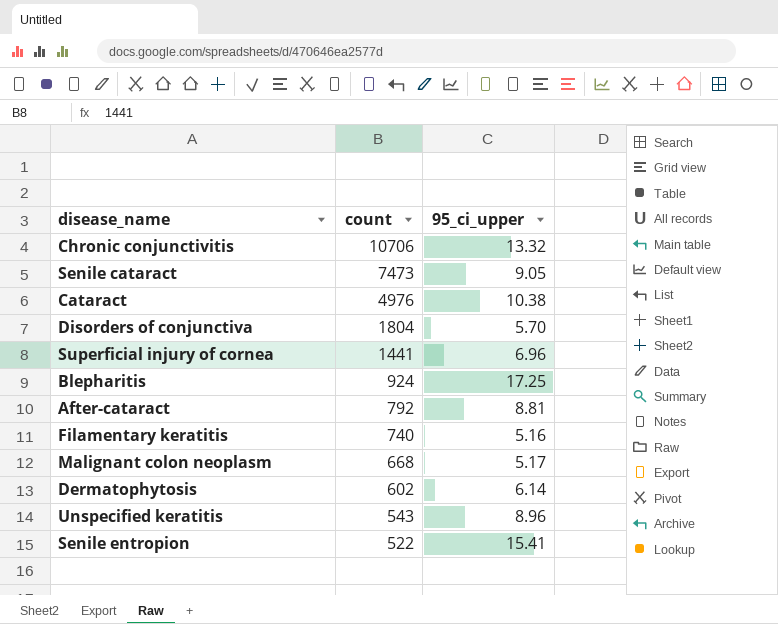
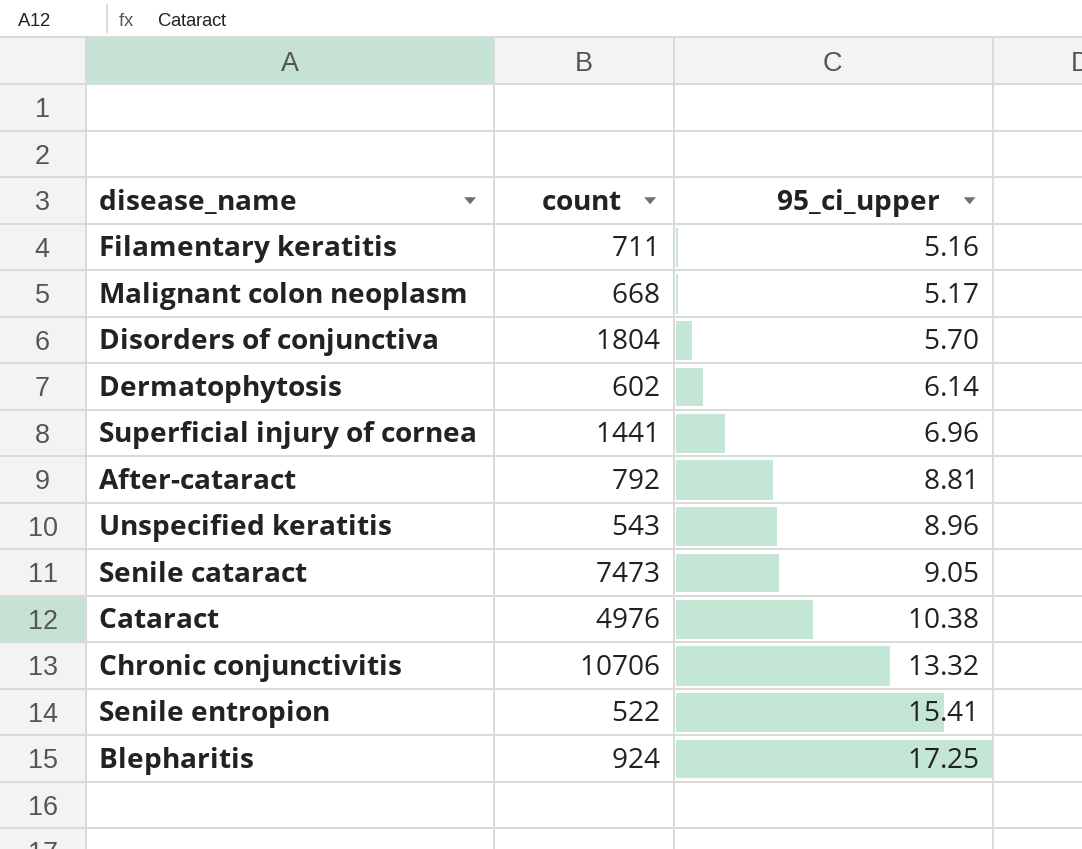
row order: count descending -> 95_ci_upper ascending
Filamentary keratitis | count: 740 -> 711

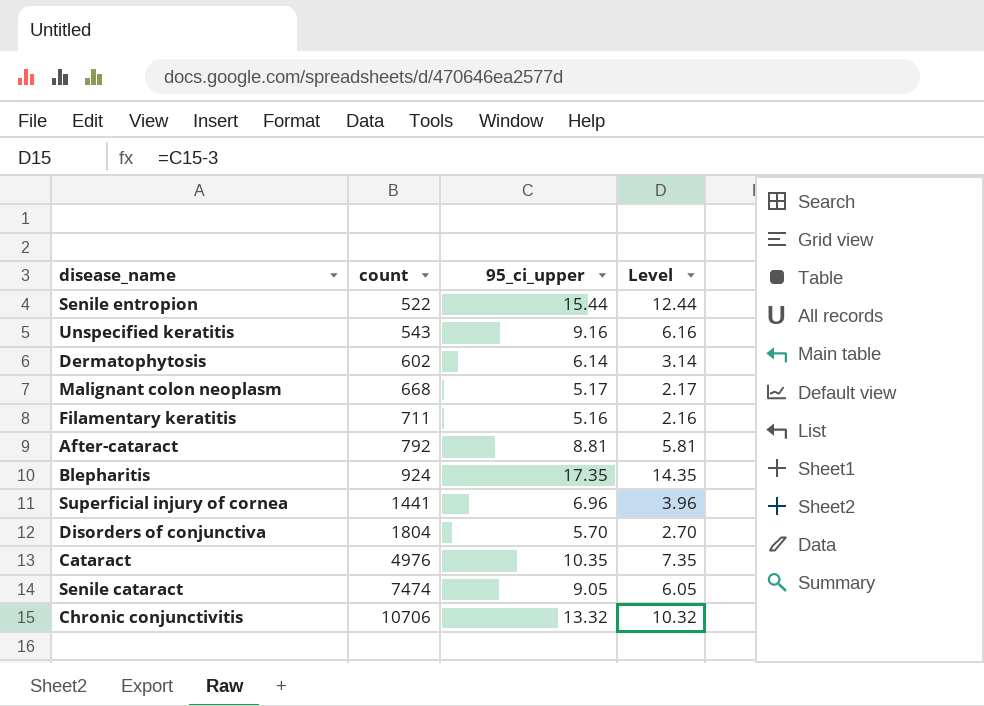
row order: 95_ci_upper ascending -> count ascending
column Level | formula: none -> [95_ci_upper] - 3
Senile entropion | 95_ci_upper: 15.41 -> 15.44
Unspecified keratitis | 95_ci_upper: 8.96 -> 9.16
Blepharitis | 95_ci_upper: 17.25 -> 17.35
Cataract | 95_ci_upper: 10.38 -> 10.35
Senile cataract | count: 7473 -> 7474

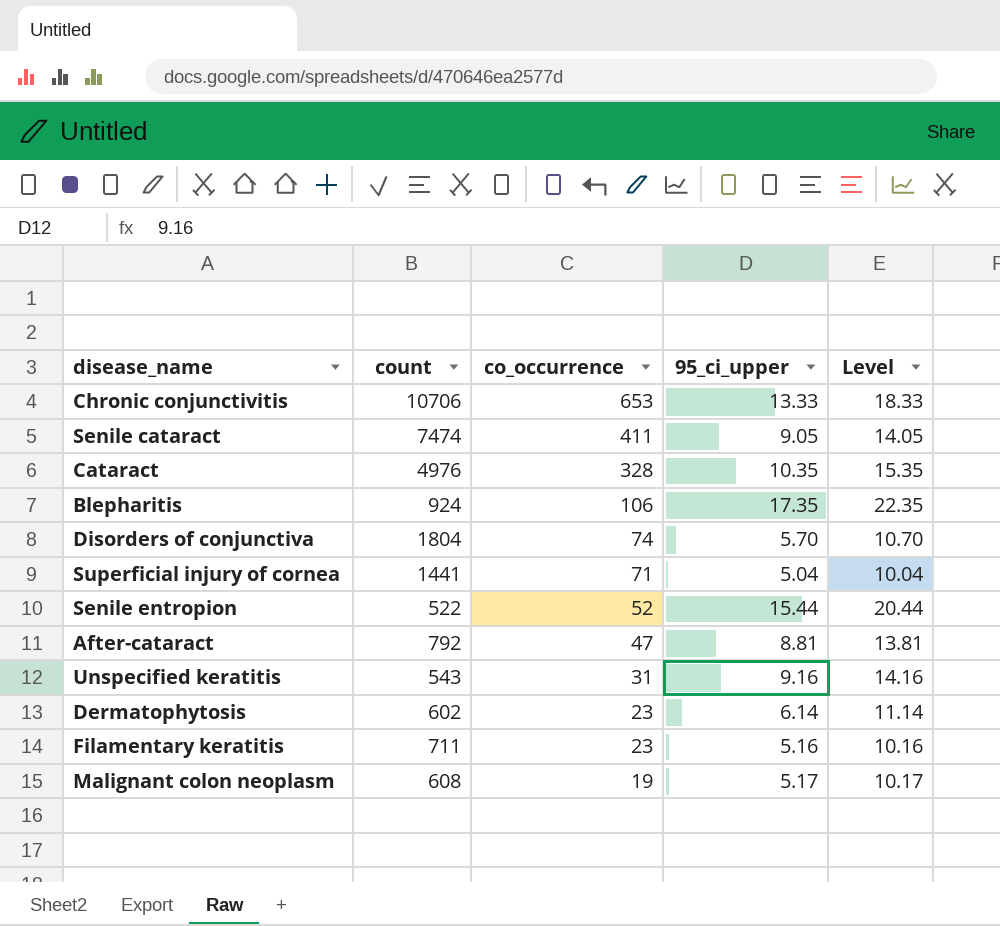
row order: count ascending -> co_occurrence descending
column co_occurrence | position: none -> 3
column Level | formula: [95_ci_upper] - 3 -> [95_ci_upper] + 5
Chronic conjunctivitis | 95_ci_upper: 13.32 -> 13.33
Superficial injury of cornea | 95_ci_upper: 6.96 -> 5.04
Malignant colon neoplasm | count: 668 -> 608

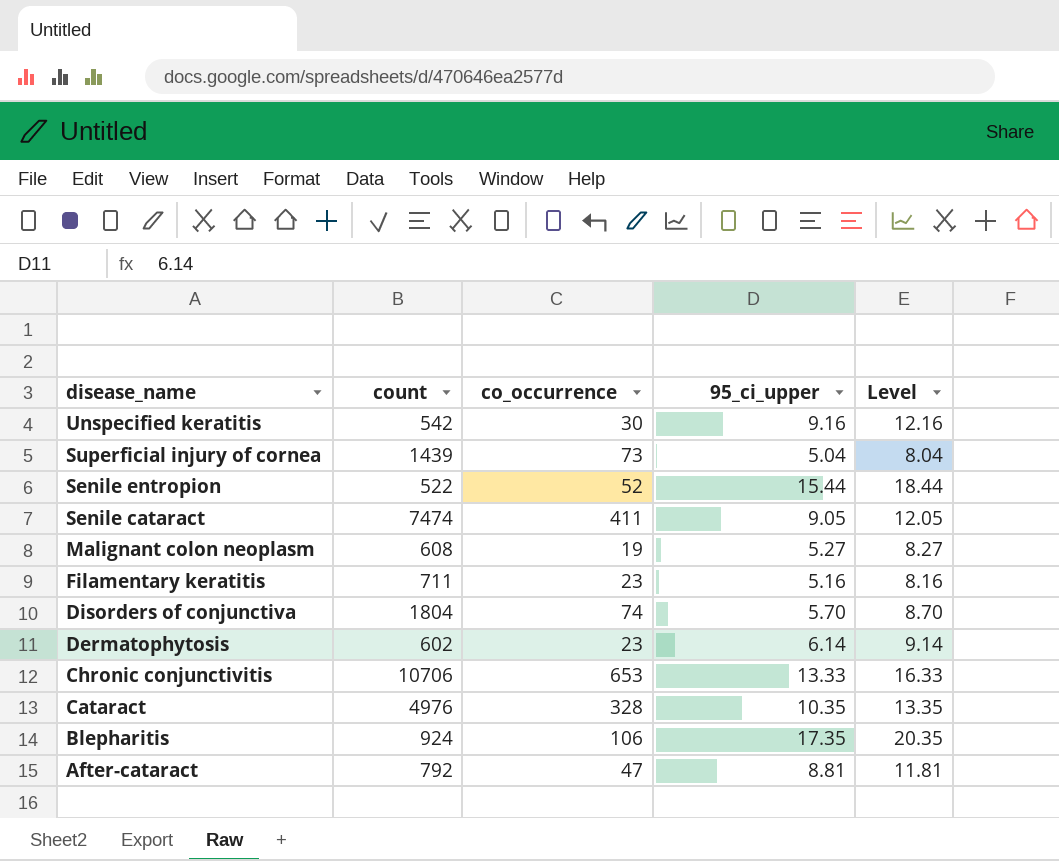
row order: co_occurrence descending -> disease_name descending
column Level | formula: [95_ci_upper] + 5 -> [95_ci_upper] + 3
Unspecified keratitis | count: 543 -> 542
Unspecified keratitis | co_occurrence: 31 -> 30
Superficial injury of cornea | count: 1441 -> 1439
Superficial injury of cornea | co_occurrence: 71 -> 73
Malignant colon neoplasm | 95_ci_upper: 5.17 -> 5.27

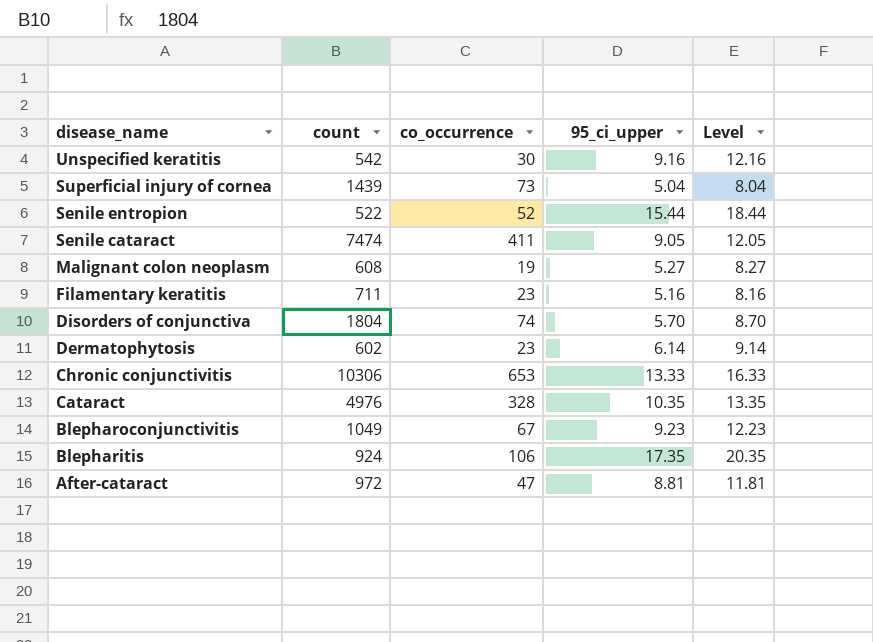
Chronic conjunctivitis | count: 10706 -> 10306
row Blepharoconjunctivitis: none -> 1049 | 67 | 9.23 | 12.23
After-cataract | count: 792 -> 972

